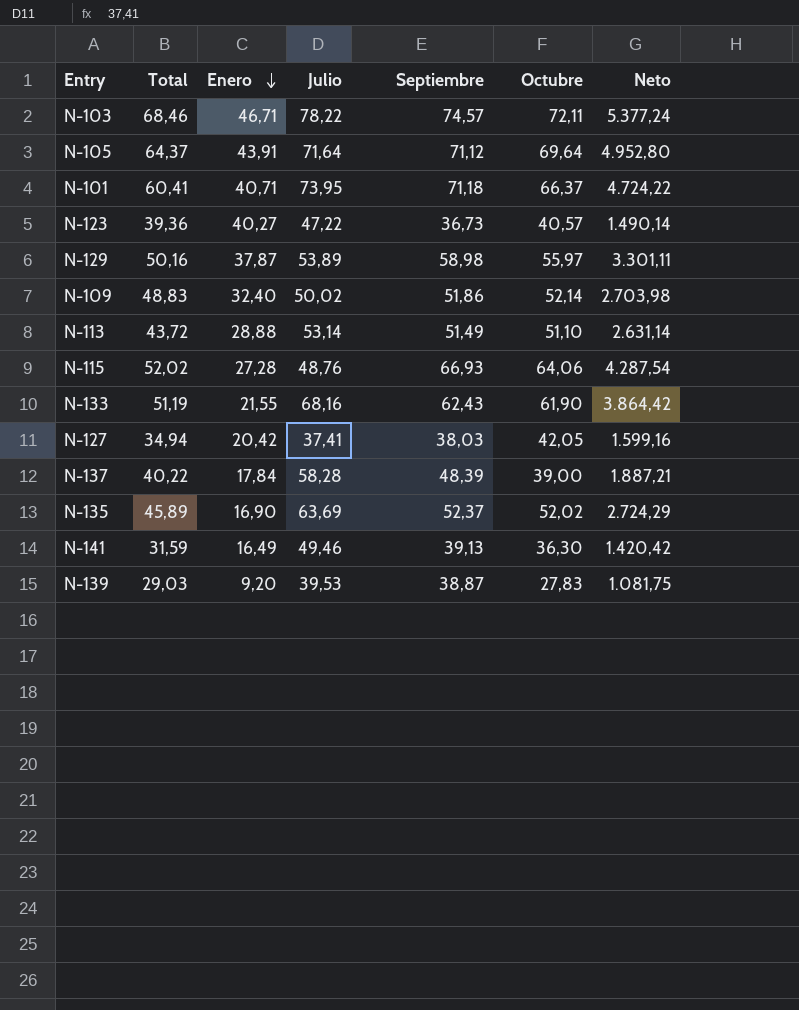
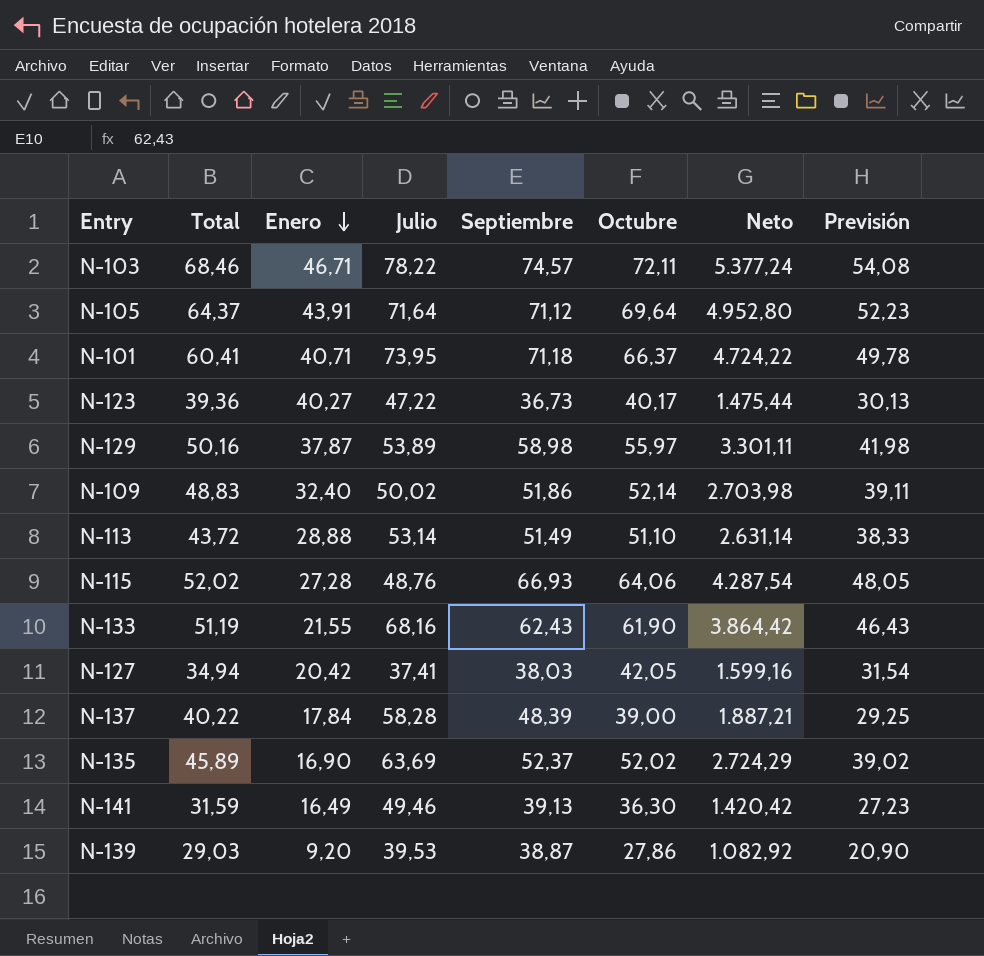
column Previsión | formula: none -> [Octubre] * 0,75
N-123 | Octubre: 40,57 -> 40,17
N-123 | Neto: 1.490,14 -> 1.475,44
N-139 | Octubre: 27,83 -> 27,86
N-139 | Neto: 1.081,75 -> 1.082,92

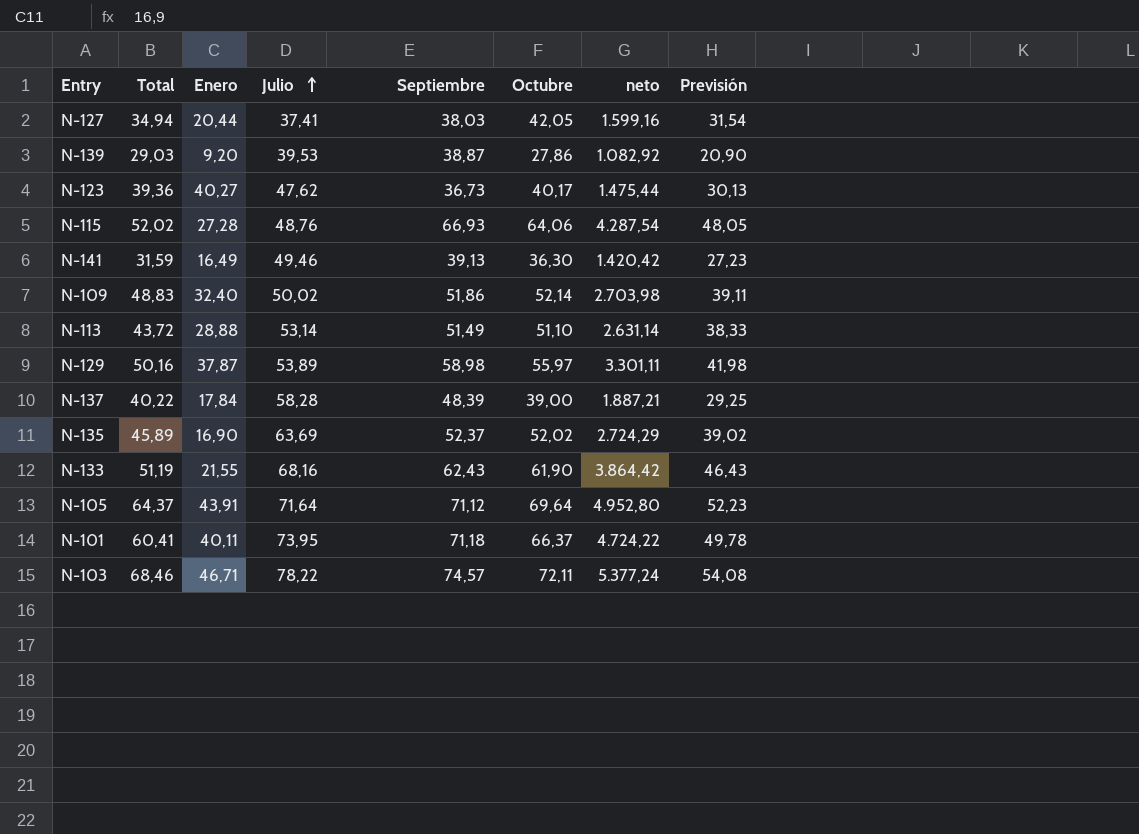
row order: Enero descending -> Julio ascending
column name: Neto -> neto
N-127 | Enero: 20,42 -> 20,44
N-123 | Julio: 47,22 -> 47,62
N-101 | Enero: 40,71 -> 40,11

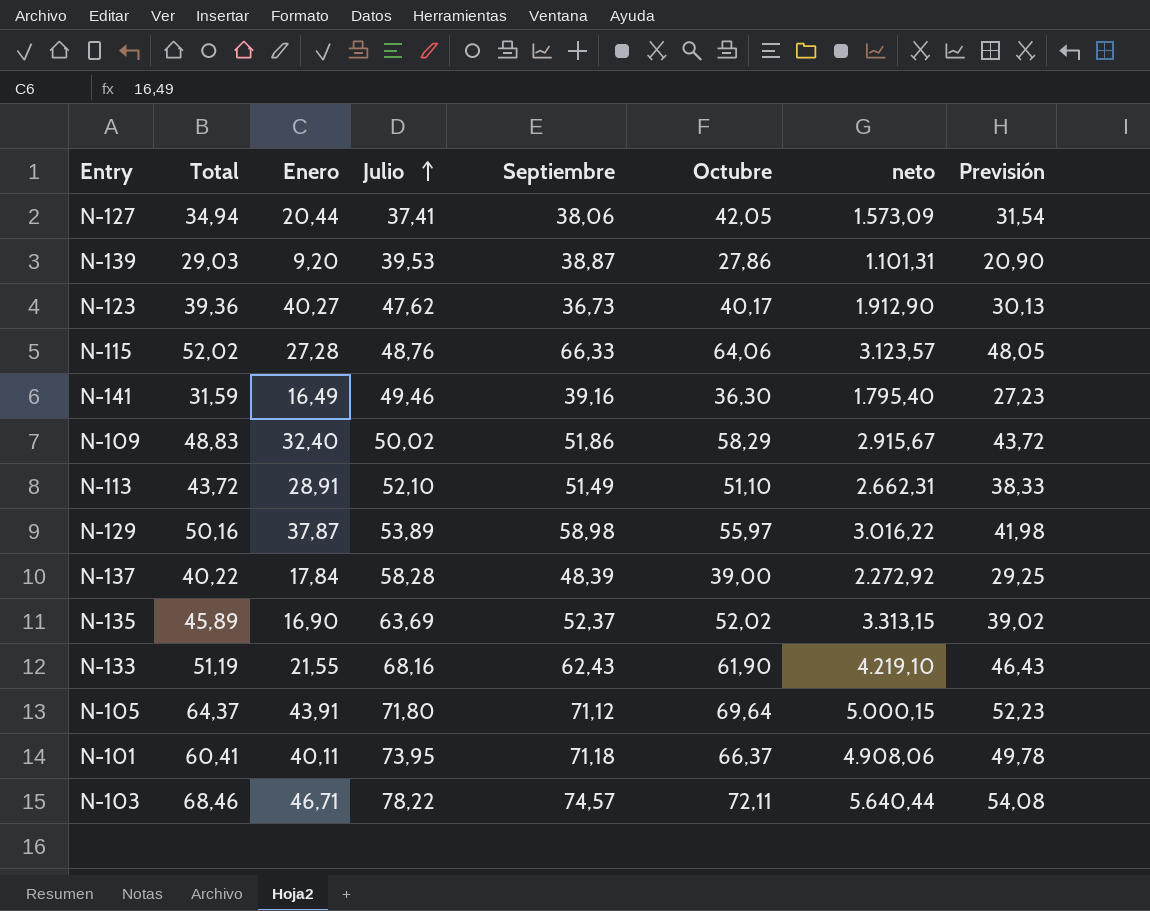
column neto | formula: [Septiembre] * [Octubre] -> [Julio] * [Octubre]
N-127 | Septiembre: 38,03 -> 38,06
N-115 | Septiembre: 66,93 -> 66,33
N-141 | Septiembre: 39,13 -> 39,16
N-109 | Octubre: 52,14 -> 58,29
N-109 | Previsión: 39,11 -> 43,72
N-113 | Enero: 28,88 -> 28,91
N-113 | Julio: 53,14 -> 52,10
N-105 | Julio: 71,64 -> 71,80

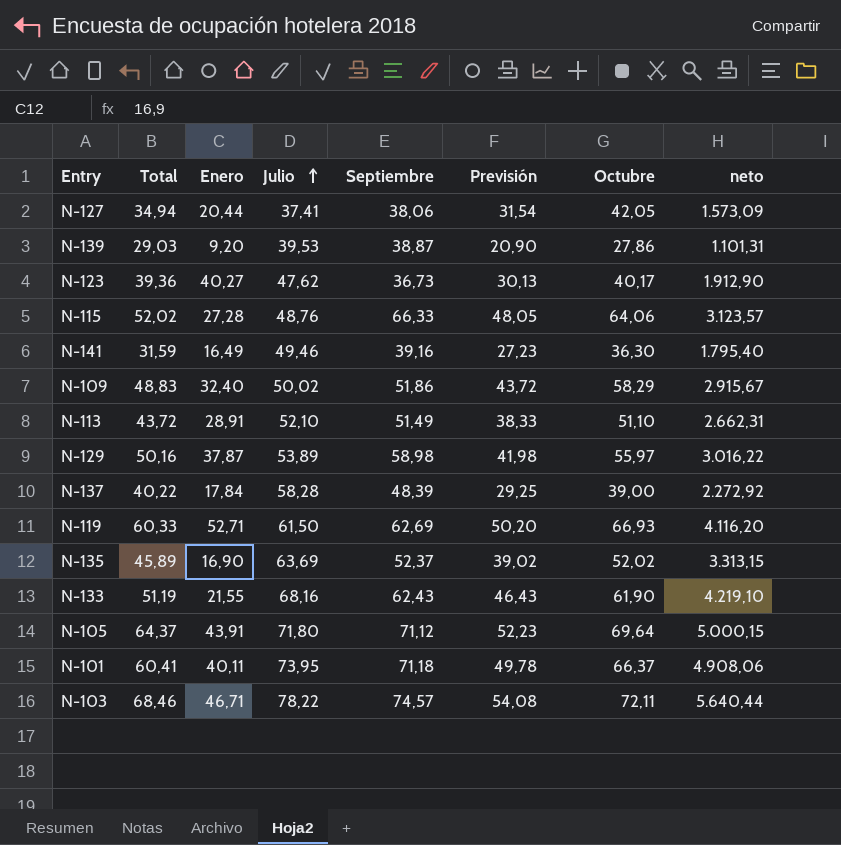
column Previsión | position: 8 -> 6
row N-119: none -> 60,33 | 52,71 | 61,50 | 62,69 | 50,20 | 66,93 | 4.116,20

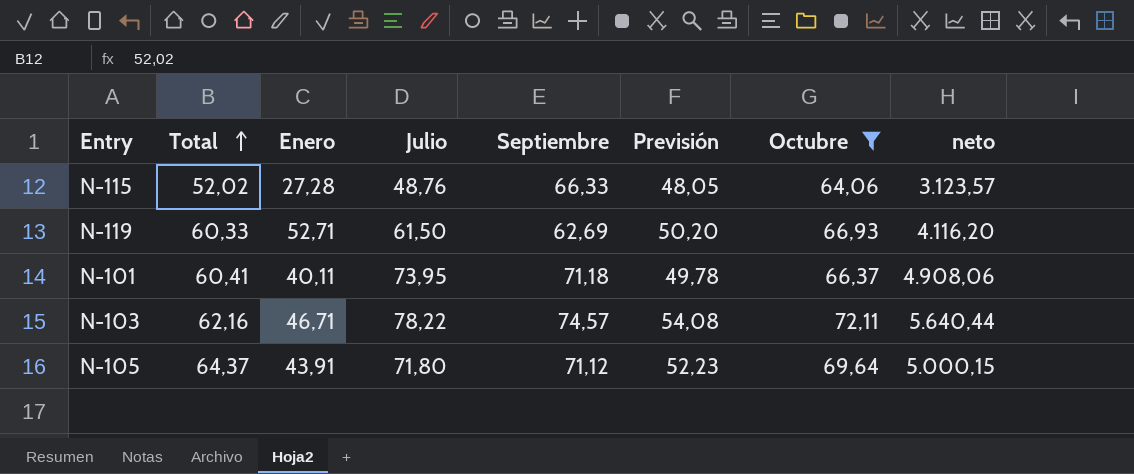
filter: none -> Octubre >= 64,06
row order: Julio ascending -> Total ascending
N-103 | Total: 68,46 -> 62,16

